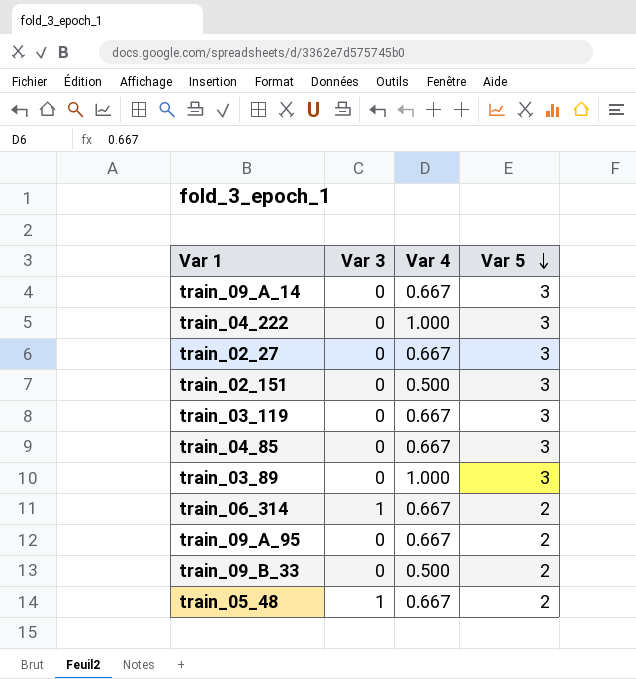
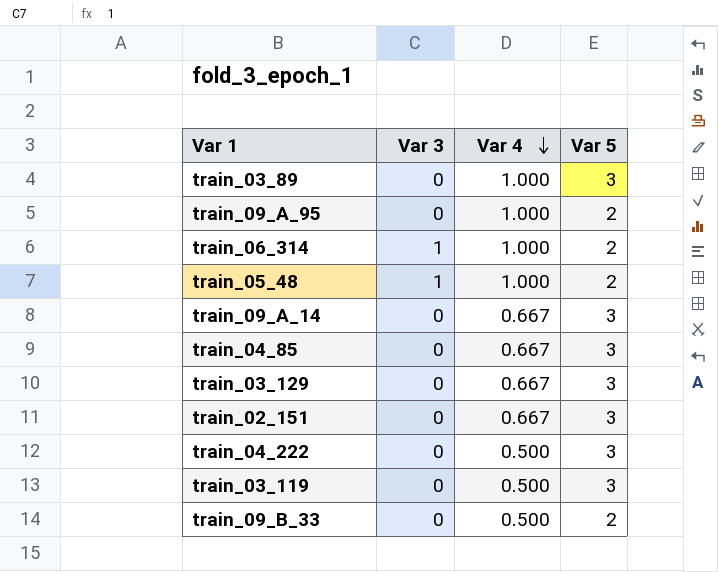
row order: Var 5 descending -> Var 4 descending
row train_02_27: 0 | 0.667 | 3 -> none
train_09_A_95 | Var 4: 0.667 -> 1.000
train_06_314 | Var 4: 0.667 -> 1.000
train_05_48 | Var 4: 0.667 -> 1.000
row train_03_129: none -> 0 | 0.667 | 3
train_02_151 | Var 4: 0.500 -> 0.667
train_04_222 | Var 4: 1.000 -> 0.500
train_03_119 | Var 4: 0.667 -> 0.500

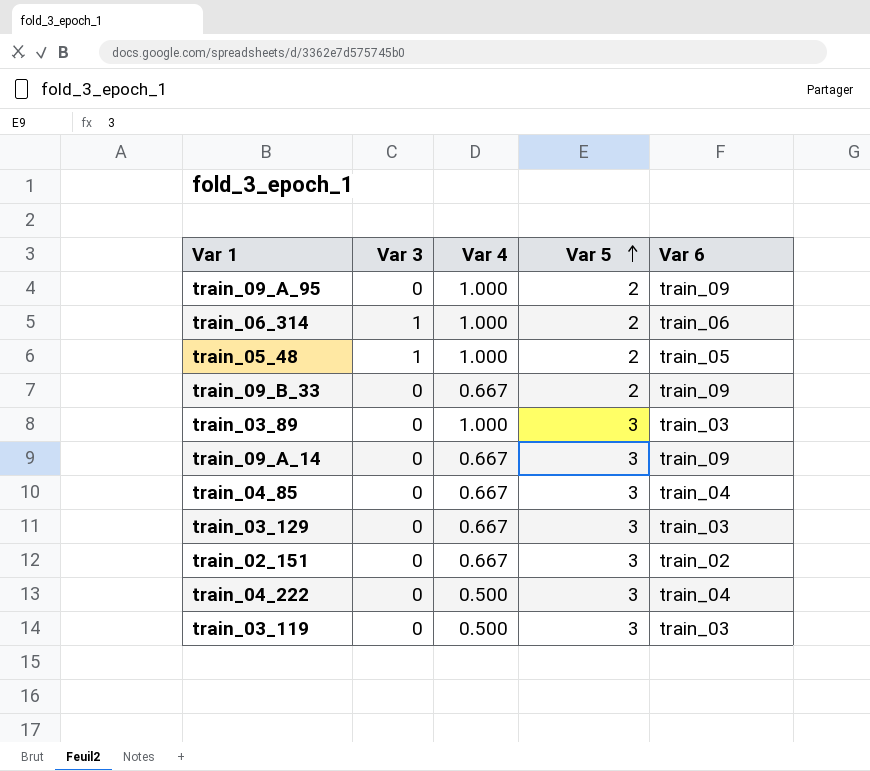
row order: Var 4 descending -> Var 5 ascending
column Var 6 | position: none -> 5
train_09_B_33 | Var 4: 0.500 -> 0.667

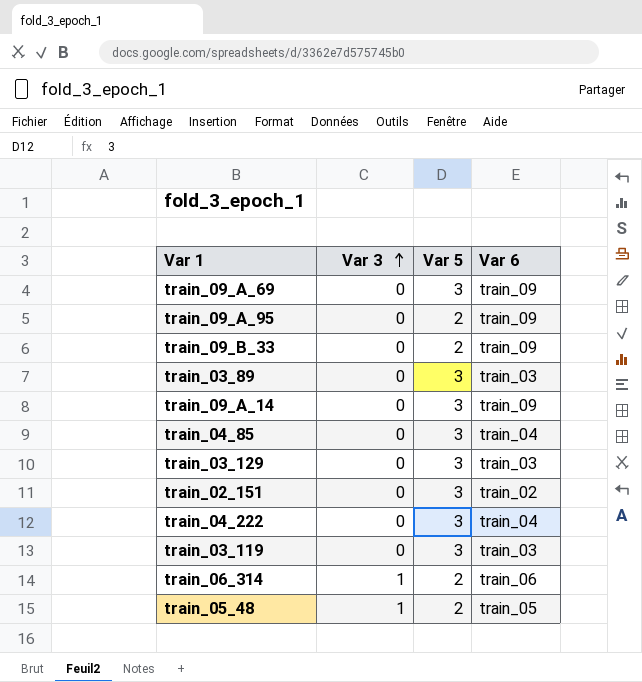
row order: Var 5 ascending -> Var 3 ascending
column Var 4 | position: 3 -> none
row train_09_A_69: none -> 0 | 3 | train_09

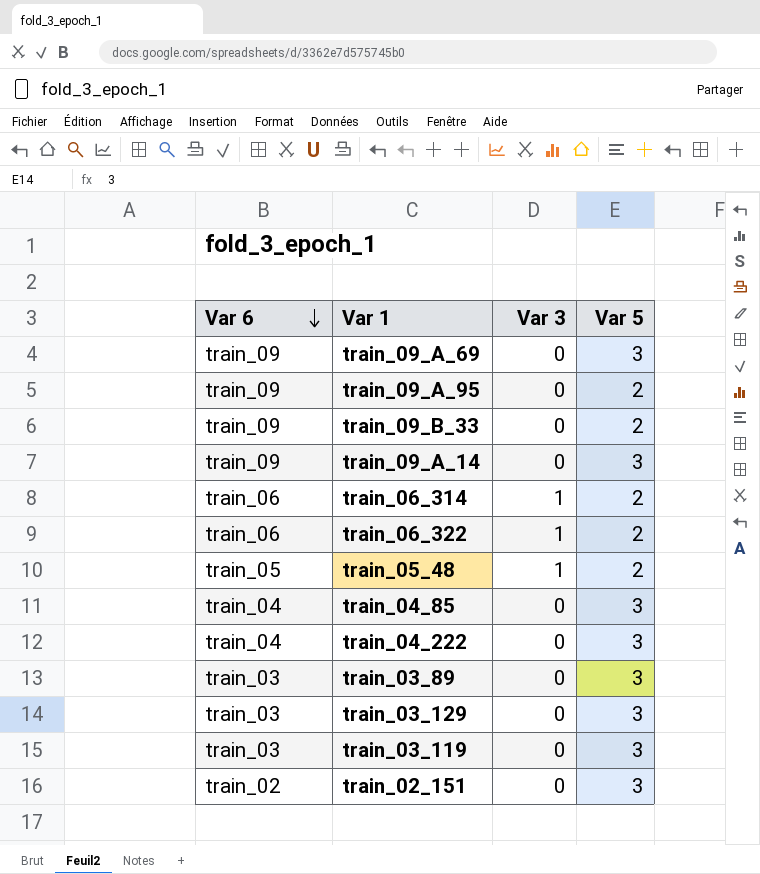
row order: Var 3 ascending -> Var 6 descending
column Var 6 | position: 4 -> 1
row train_06_322: none -> train_06 | 1 | 2

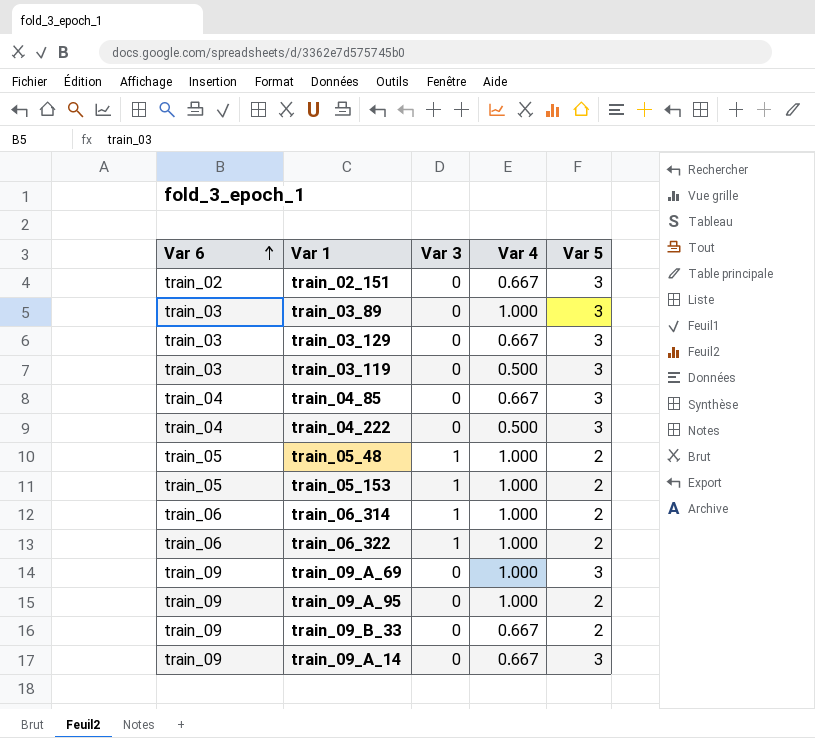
row order: Var 6 descending -> Var 6 ascending
column Var 4 | position: none -> 4
row train_05_153: none -> train_05 | 1 | 1.000 | 2

